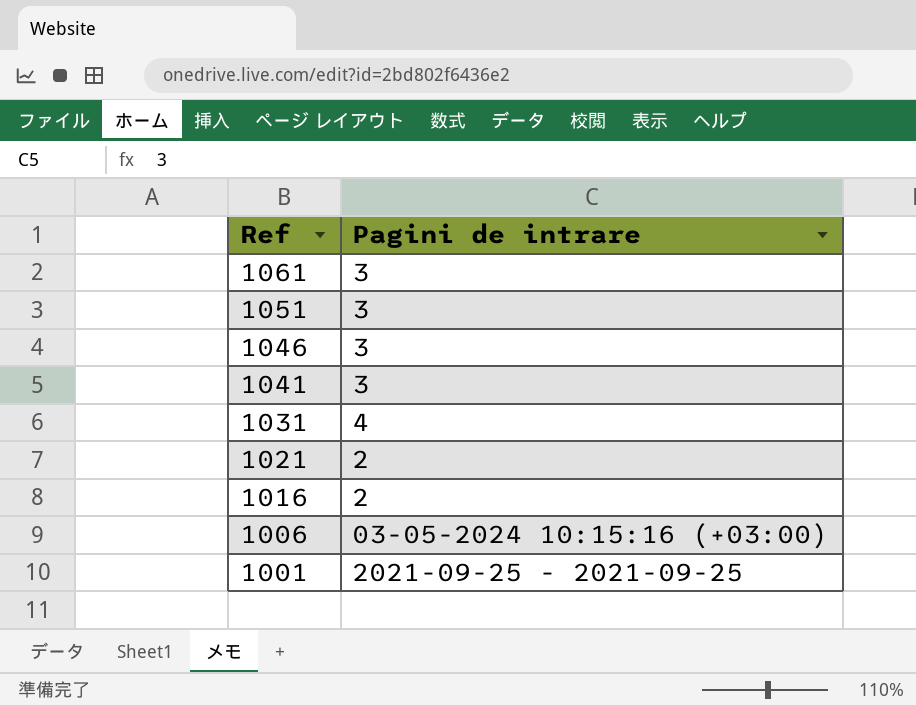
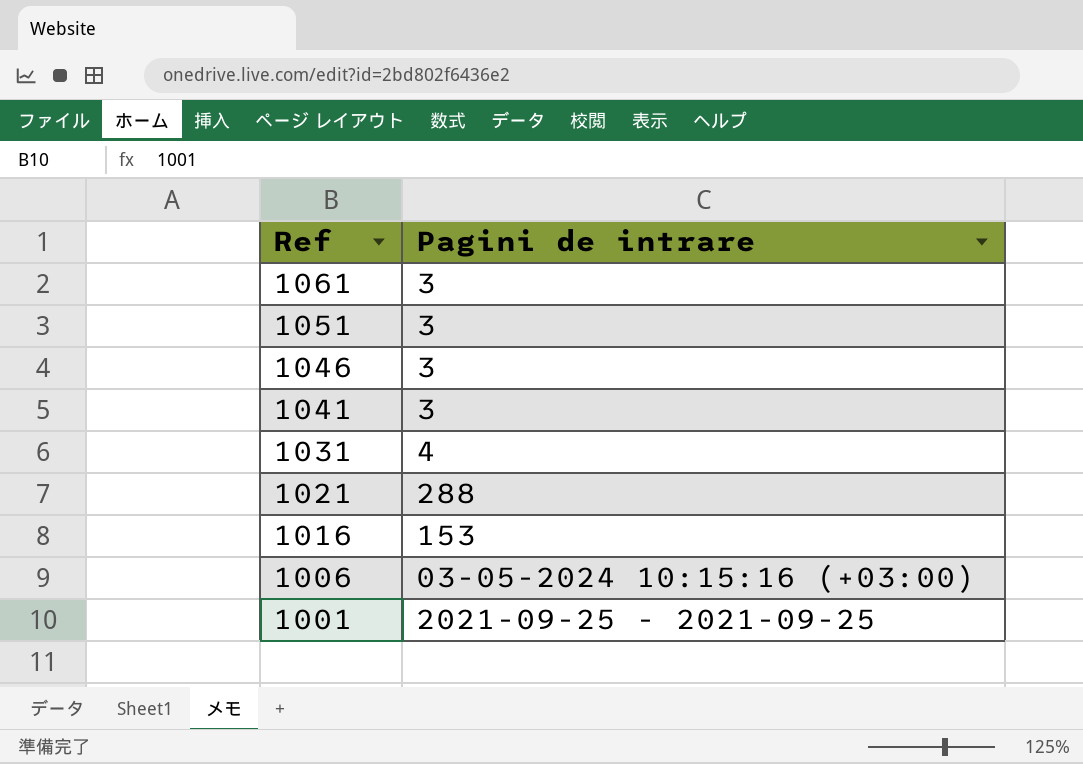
1021 | Pagini de intrare: 2 -> 288
1016 | Pagini de intrare: 2 -> 153

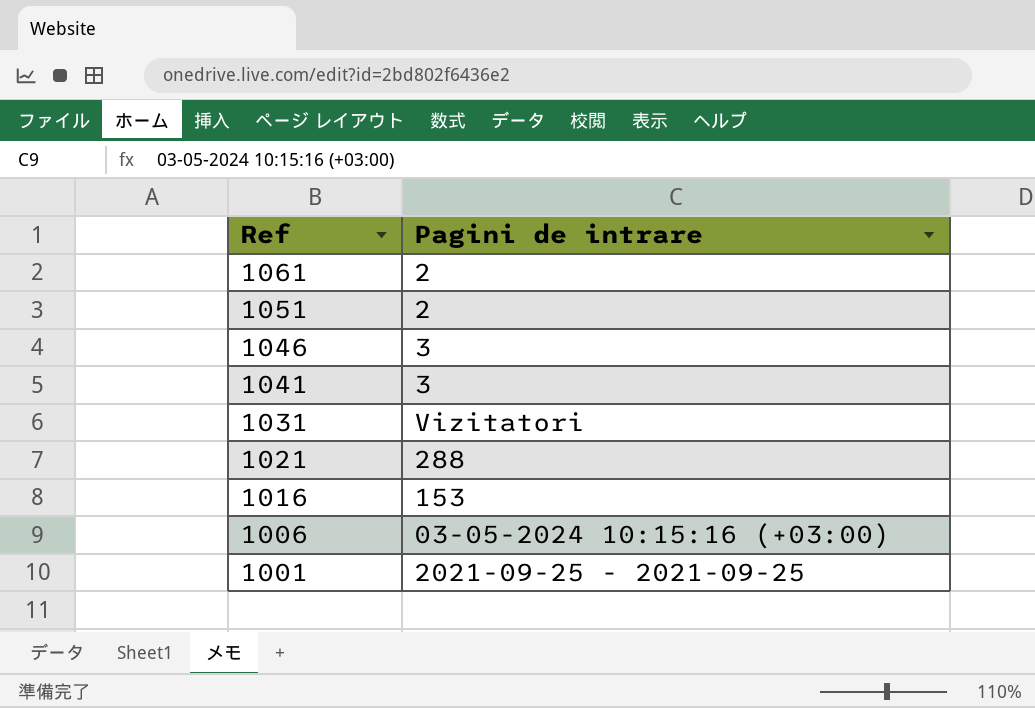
1061 | Pagini de intrare: 3 -> 2
1051 | Pagini de intrare: 3 -> 2
1031 | Pagini de intrare: 4 -> Vizitatori

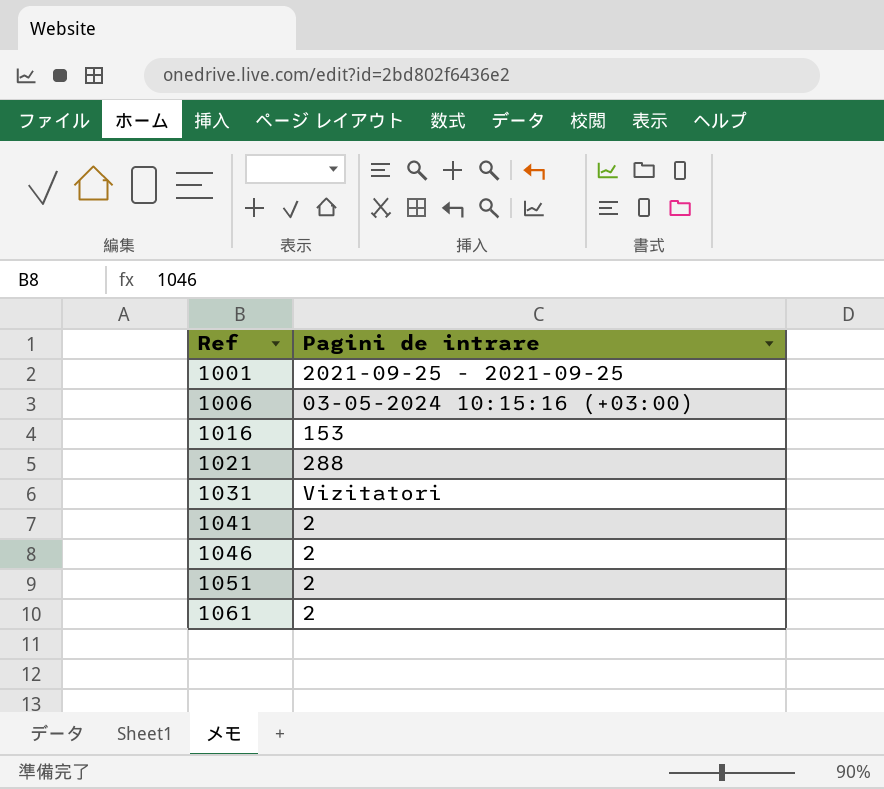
row order: Ref descending -> Ref ascending
1041 | Pagini de intrare: 3 -> 2
1046 | Pagini de intrare: 3 -> 2

